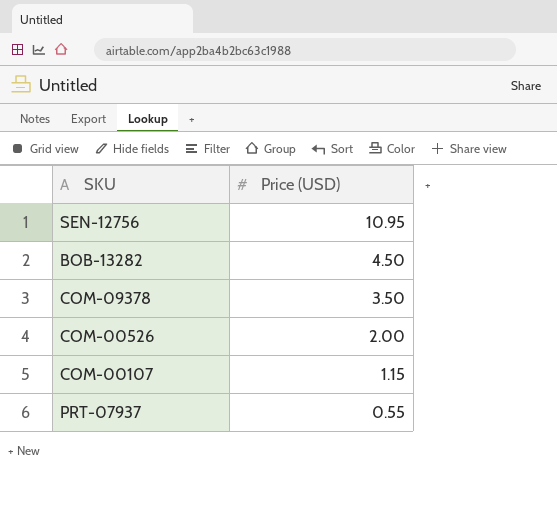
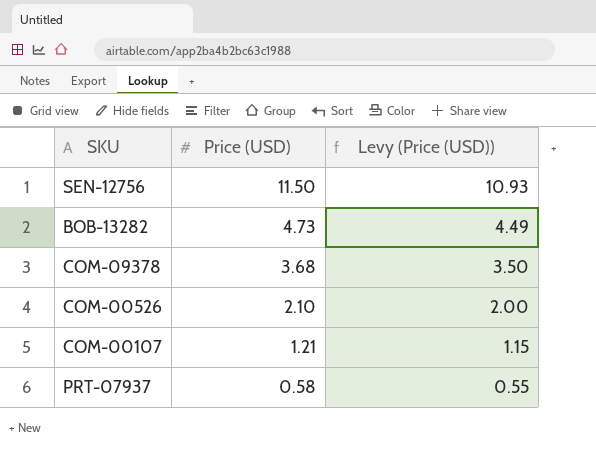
column Levy (Price (USD)) | formula: none -> [Price (USD)] * 0.95
SEN-12756 | Price (USD): 10.95 -> 11.50
BOB-13282 | Price (USD): 4.50 -> 4.73
COM-09378 | Price (USD): 3.50 -> 3.68
COM-00526 | Price (USD): 2.00 -> 2.10
COM-00107 | Price (USD): 1.15 -> 1.21
PRT-07937 | Price (USD): 0.55 -> 0.58

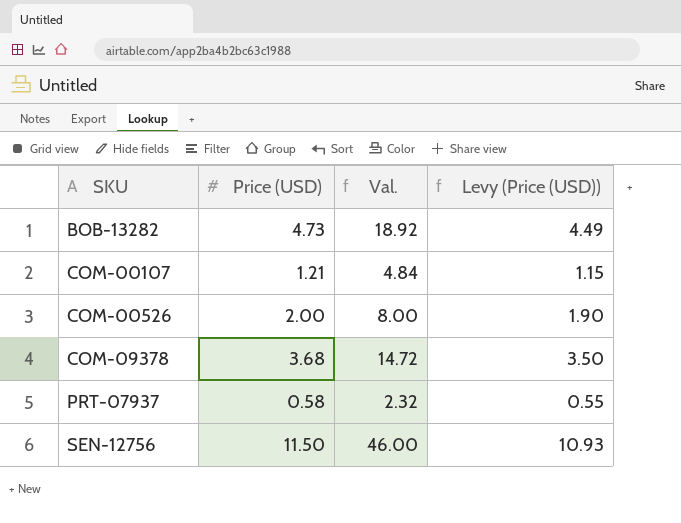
row order: Price (USD) descending -> SKU ascending
column Val. | formula: none -> [Price (USD)] * 4
COM-00526 | Price (USD): 2.10 -> 2.00
COM-00526 | Levy (Price (USD)): 2.00 -> 1.90

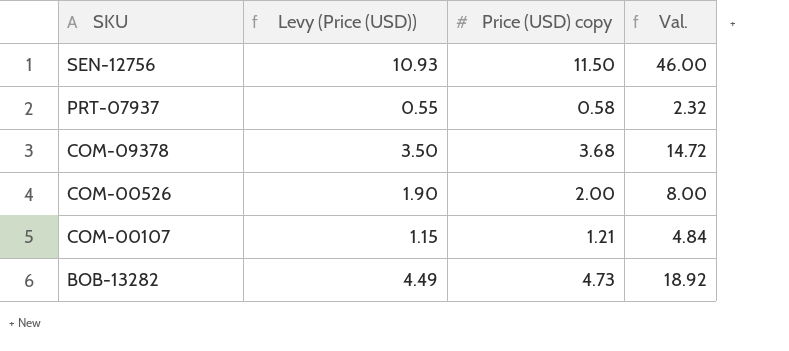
row order: SKU ascending -> SKU descending
column Levy (Price (USD)) | position: 4 -> 2
column name: Price (USD) -> Price (USD) copy

